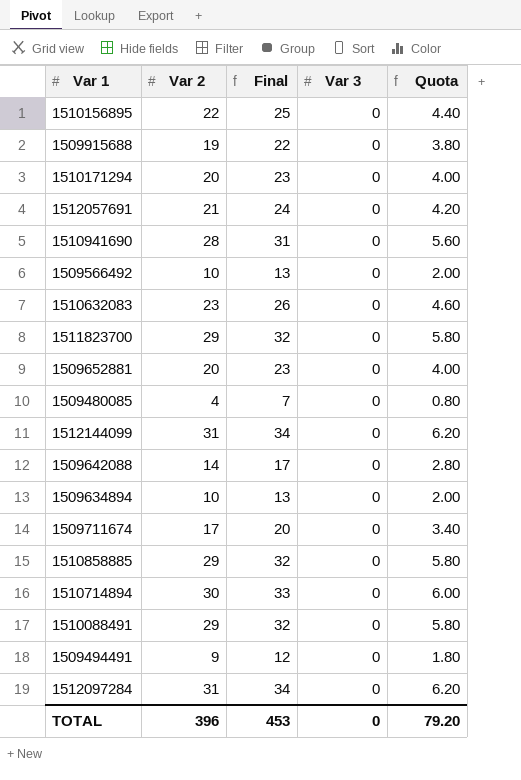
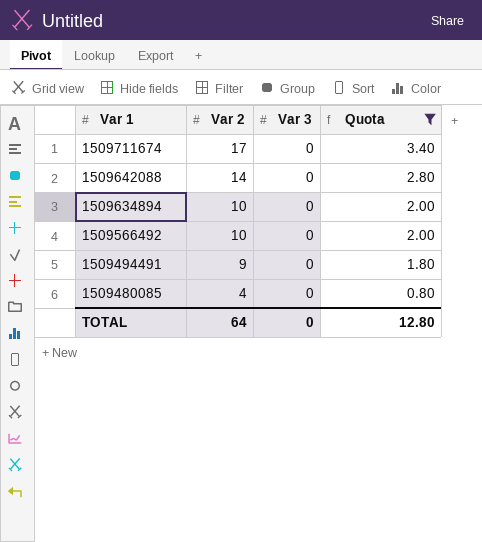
filter: none -> Quota <= 3.40
row order: none -> Var 1 descending
column Final | formula: [Var 2] + 3 -> none
TOTAL | Var 2: 396 -> 64
TOTAL | Quota: 79.20 -> 12.80

